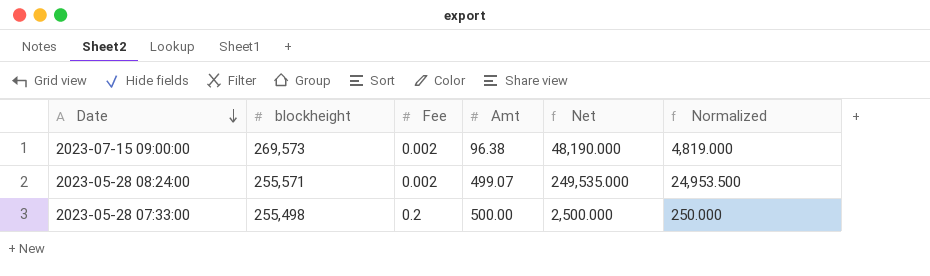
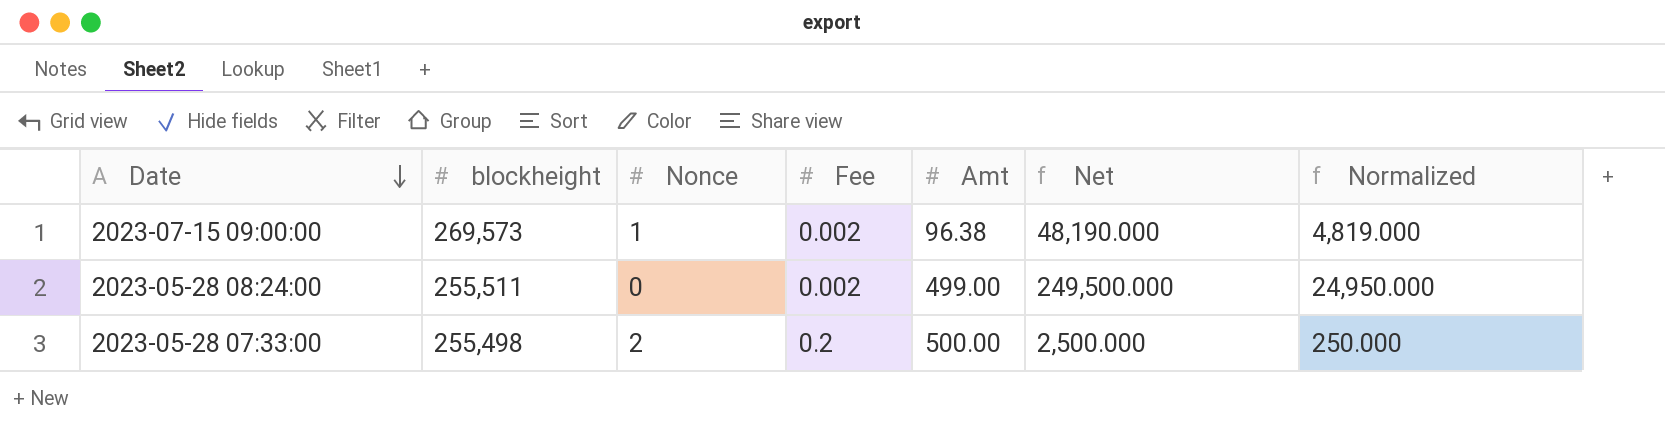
column Nonce | position: none -> 3
2023-05-28 08:24:00 | blockheight: 255,571 -> 255,511
2023-05-28 08:24:00 | Amt: 499.07 -> 499.00
2023-05-28 08:24:00 | Net: 249,535.000 -> 249,500.000
2023-05-28 08:24:00 | Normalized: 24,953.500 -> 24,950.000

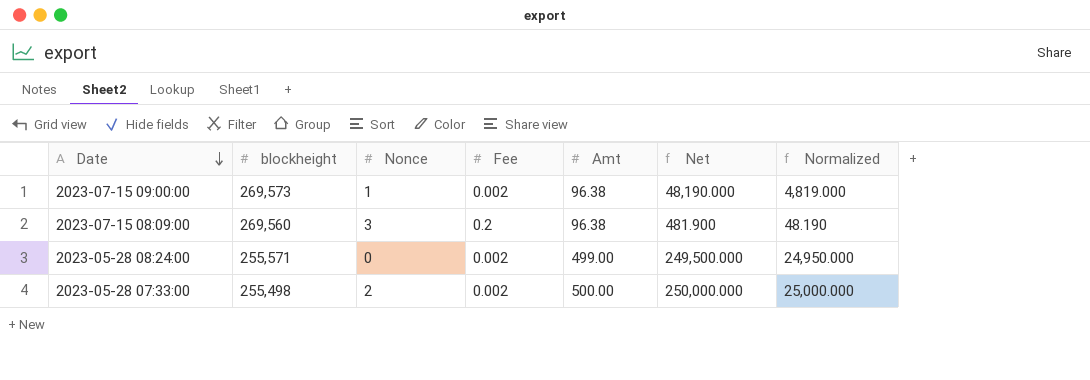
row 2023-07-15 08:09:00: none -> 269,560 | 3 | 0.2 | 96.38 | 481.900 | 48.190
2023-05-28 08:24:00 | blockheight: 255,511 -> 255,571
2023-05-28 07:33:00 | Fee: 0.2 -> 0.002
2023-05-28 07:33:00 | Net: 2,500.000 -> 250,000.000
2023-05-28 07:33:00 | Normalized: 250.000 -> 25,000.000

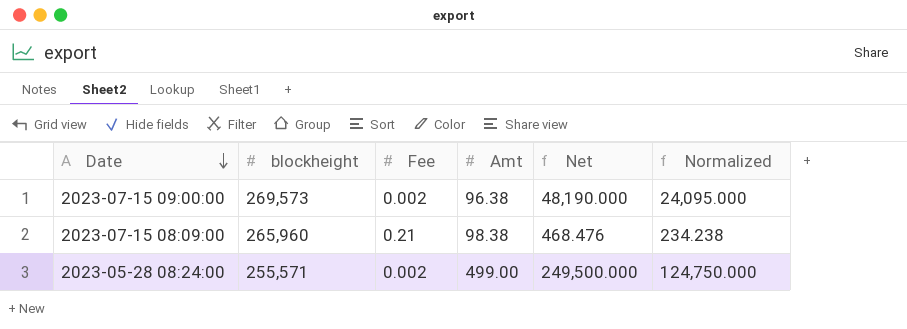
column Nonce | position: 3 -> none
column Normalized | formula: [Net] * 0.1 -> [Net] * 0.5
row 2023-05-28 07:33:00: 255,498 | 2 | 0.002 | 500.00 | 250,000.000 | 25,000.000 -> none
2023-07-15 08:09:00 | blockheight: 269,560 -> 265,960
2023-07-15 08:09:00 | Fee: 0.2 -> 0.21
2023-07-15 08:09:00 | Amt: 96.38 -> 98.38
2023-07-15 08:09:00 | Net: 481.900 -> 468.476

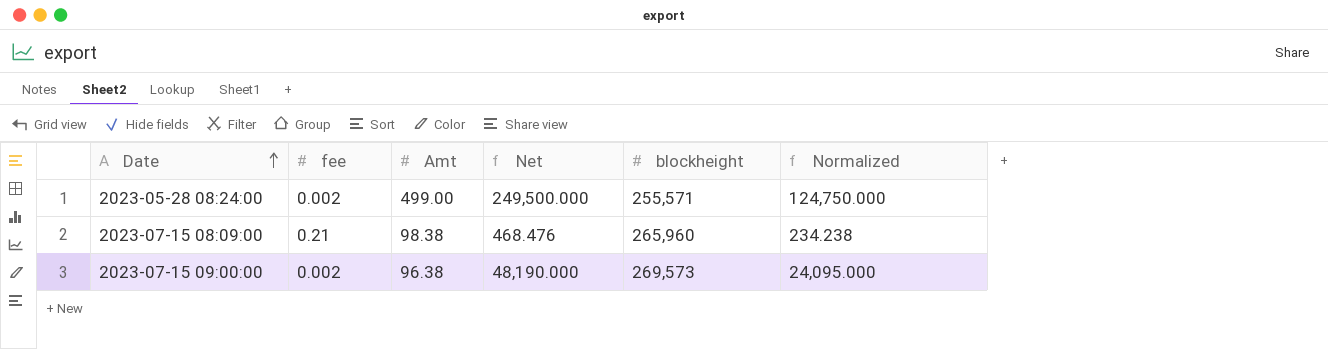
row order: Date descending -> Date ascending
column name: Fee -> fee
column blockheight | position: 2 -> 5

